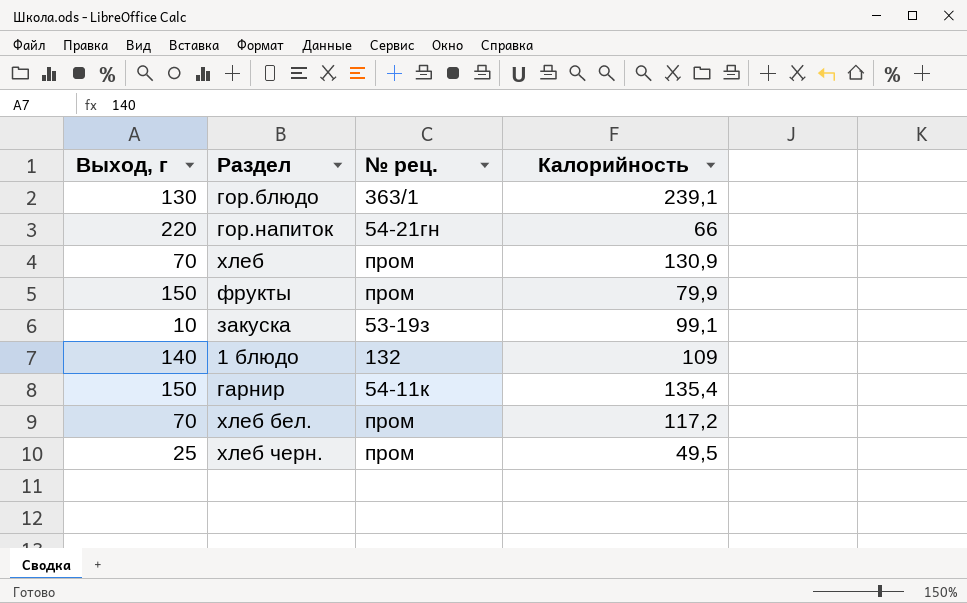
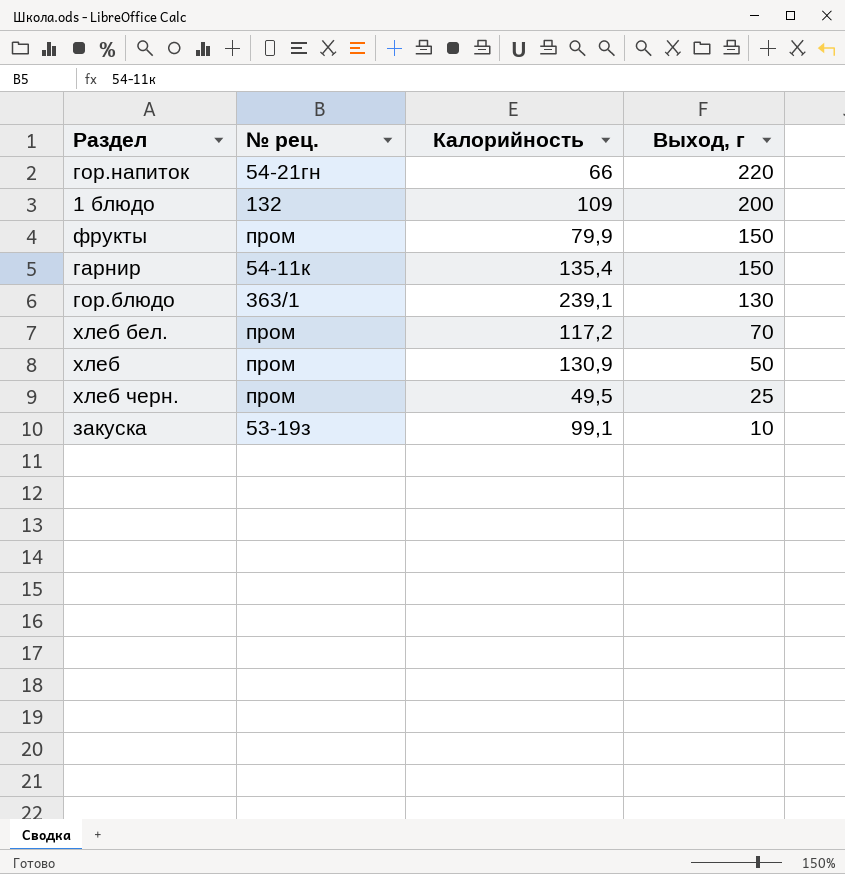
row order: none -> Выход, г descending
column Выход, г | position: 1 -> 4
1 блюдо | Выход, г: 140 -> 200
хлеб | Выход, г: 70 -> 50

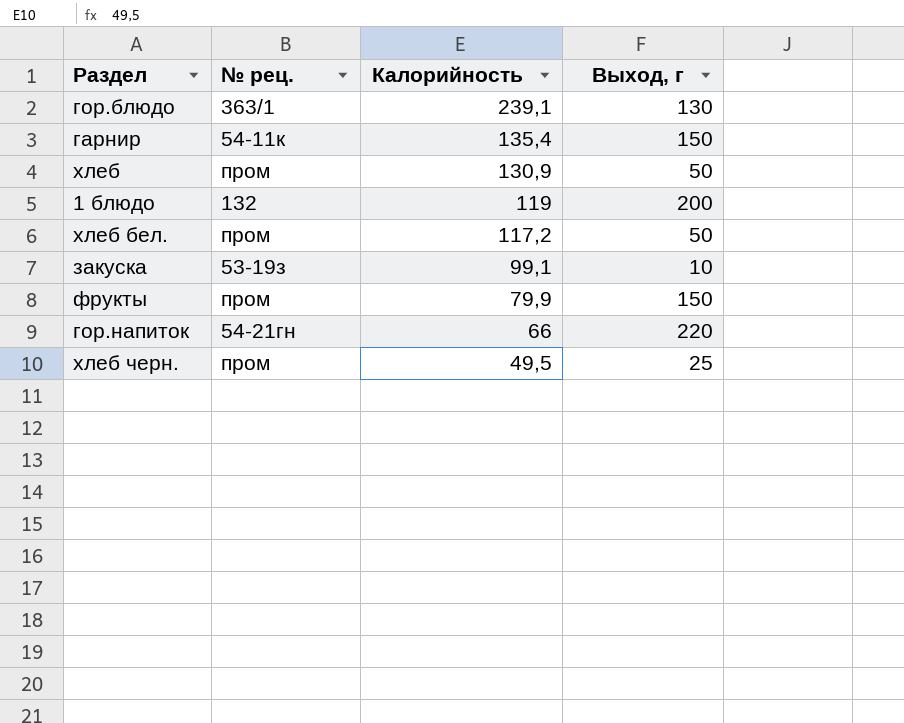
row order: Выход, г descending -> Калорийность descending
1 блюдо | Калорийность: 109 -> 119
хлеб бел. | Выход, г: 70 -> 50

